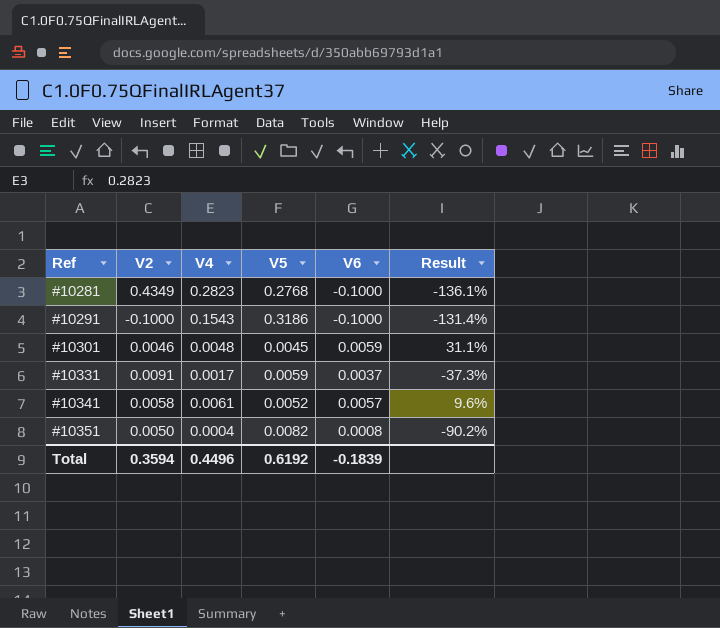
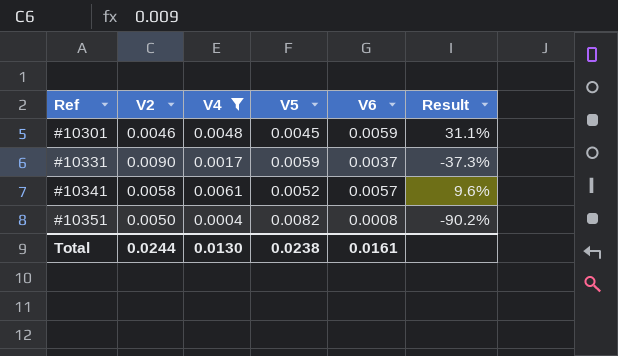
filter: none -> V4 <= 0.0061
#10331 | V2: 0.0091 -> 0.0090
Total | V2: 0.3594 -> 0.0244
Total | V4: 0.4496 -> 0.0130
Total | V5: 0.6192 -> 0.0238
Total | V6: -0.1839 -> 0.0161

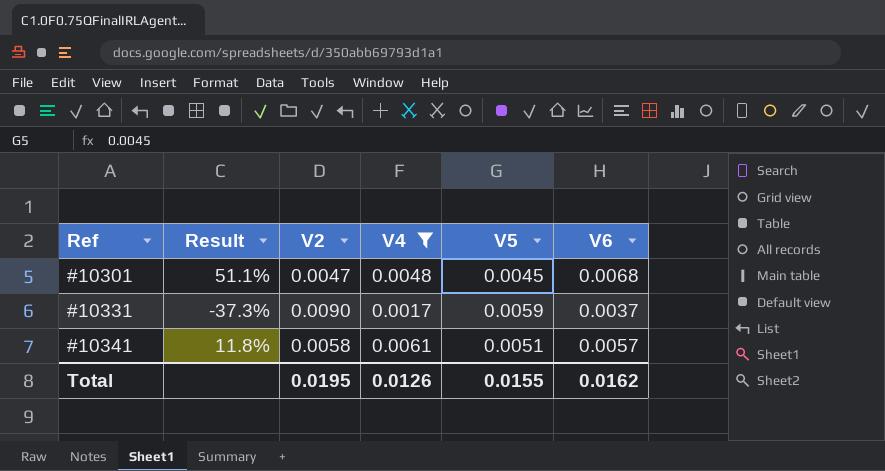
column Result | position: 6 -> 2
row #10351: 0.0050 | 0.0004 | 0.0082 | 0.0008 | -90.2% -> none
#10301 | Result: 31.1% -> 51.1%
#10301 | V2: 0.0046 -> 0.0047
#10301 | V6: 0.0059 -> 0.0068
#10341 | Result: 9.6% -> 11.8%
#10341 | V5: 0.0052 -> 0.0051
Total | V2: 0.0244 -> 0.0195
Total | V4: 0.0130 -> 0.0126
Total | V5: 0.0238 -> 0.0155
Total | V6: 0.0161 -> 0.0162

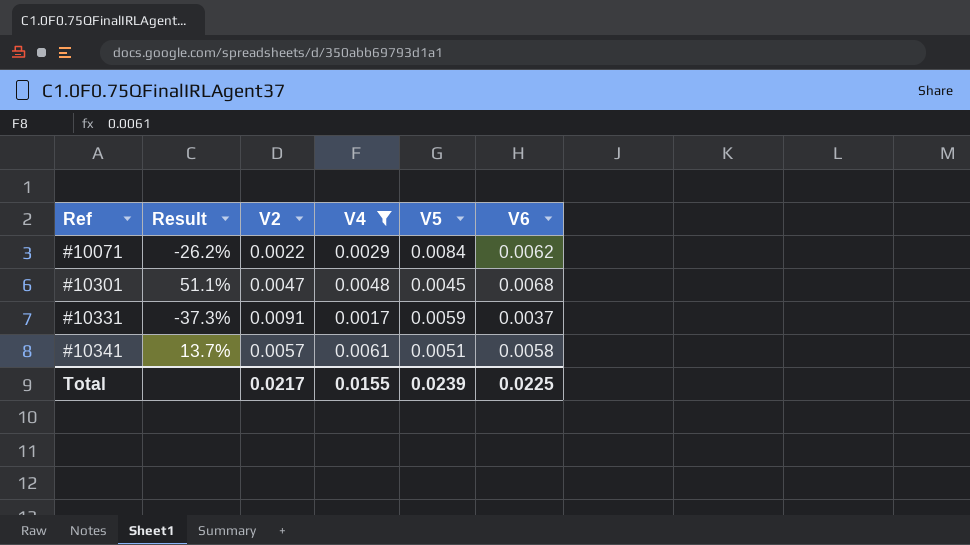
row #10071: none -> -26.2% | 0.0022 | 0.0029 | 0.0084 | 0.0062
#10331 | V2: 0.0090 -> 0.0091
#10341 | Result: 11.8% -> 13.7%
#10341 | V2: 0.0058 -> 0.0057
#10341 | V6: 0.0057 -> 0.0058
Total | V2: 0.0195 -> 0.0217
Total | V4: 0.0126 -> 0.0155
Total | V5: 0.0155 -> 0.0239
Total | V6: 0.0162 -> 0.0225

